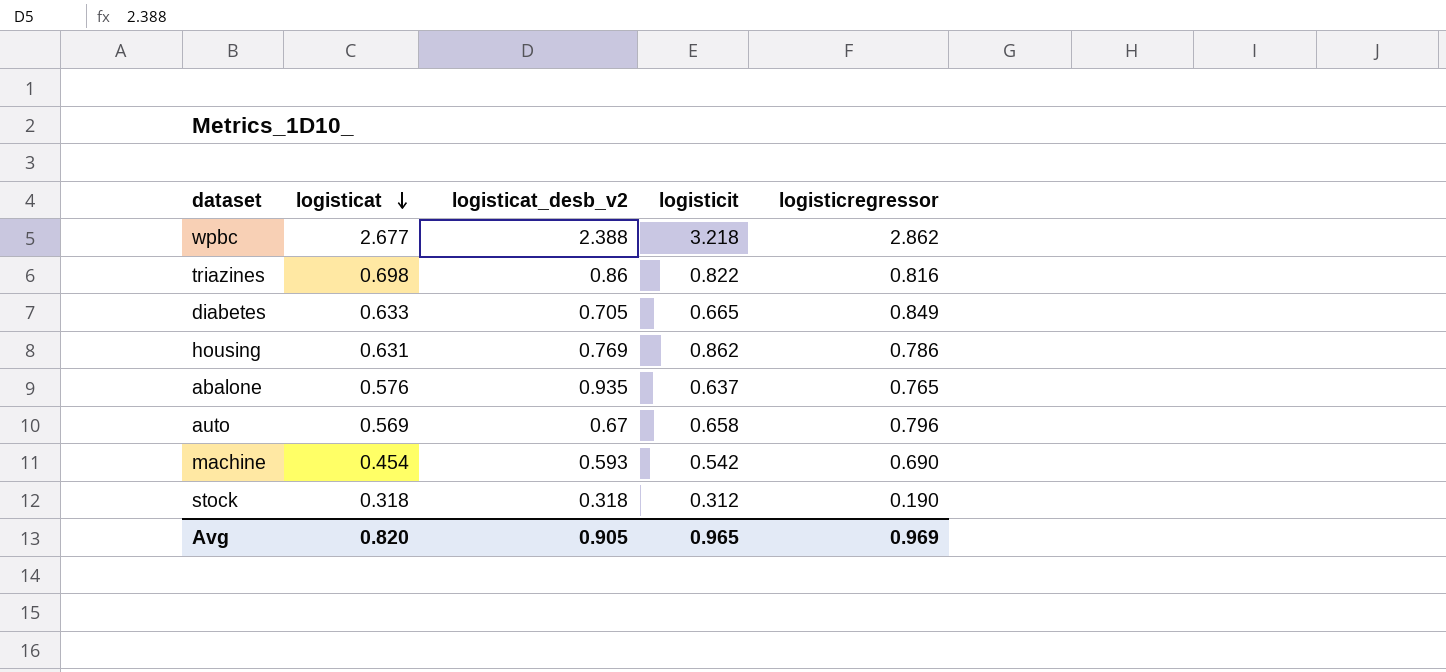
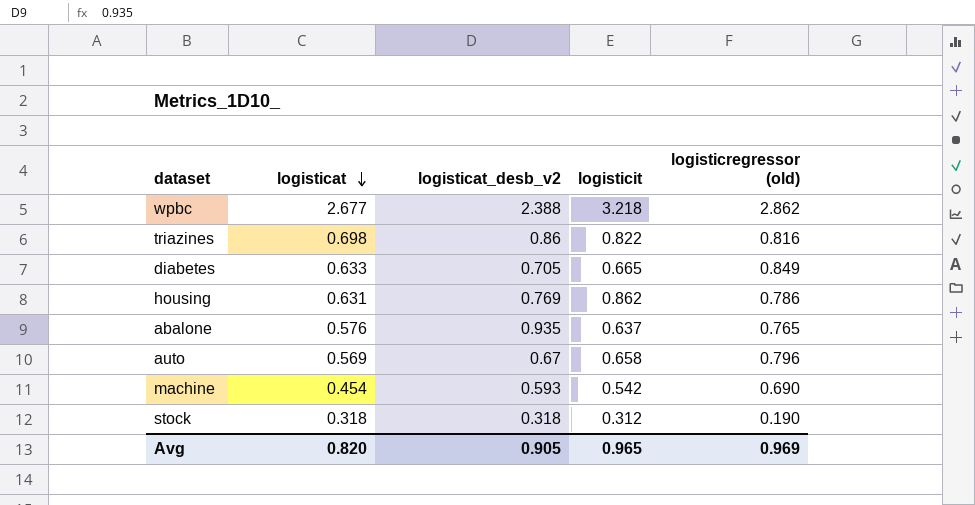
column name: logisticregressor -> logisticregressor (old)

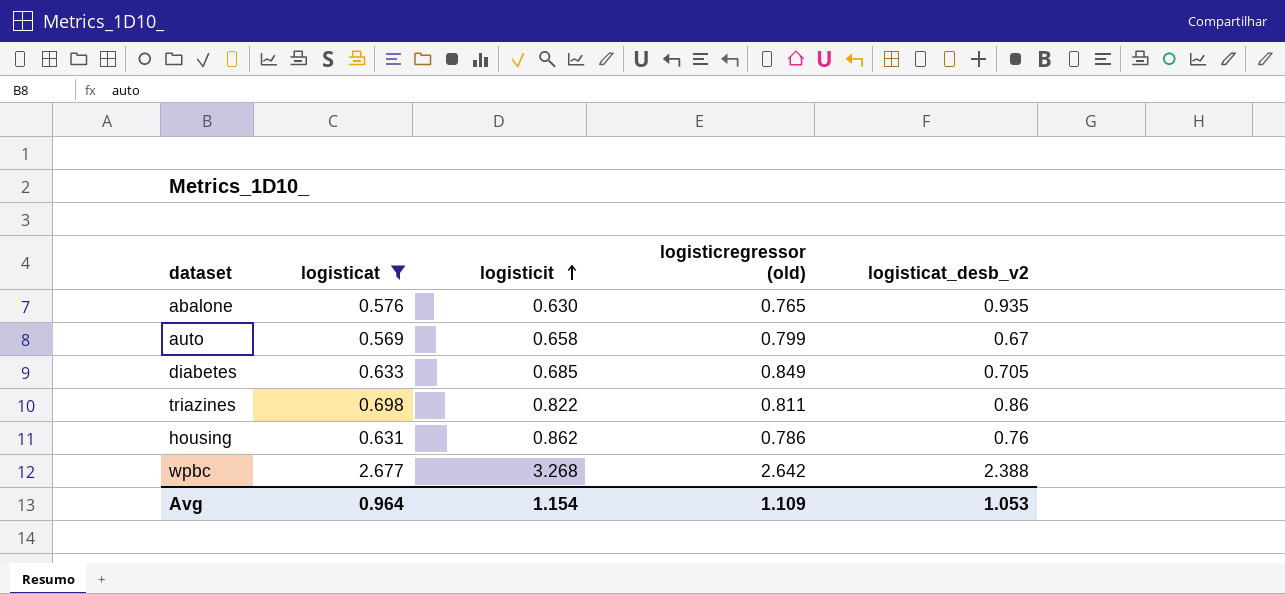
filter: none -> logisticat >= 0.569
row order: logisticat descending -> logisticit ascending
column logisticat_desb_v2 | position: 3 -> 5
abalone | logisticit: 0.637 -> 0.630
auto | logisticregressor (old): 0.796 -> 0.799
diabetes | logisticit: 0.665 -> 0.685
triazines | logisticregressor (old): 0.816 -> 0.811
housing | logisticat_desb_v2: 0.769 -> 0.76
wpbc | logisticit: 3.218 -> 3.268
wpbc | logisticregressor (old): 2.862 -> 2.642
Avg | logisticat: 0.820 -> 0.964
Avg | logisticit: 0.965 -> 1.154
Avg | logisticregressor (old): 0.969 -> 1.109
Avg | logisticat_desb_v2: 0.905 -> 1.053

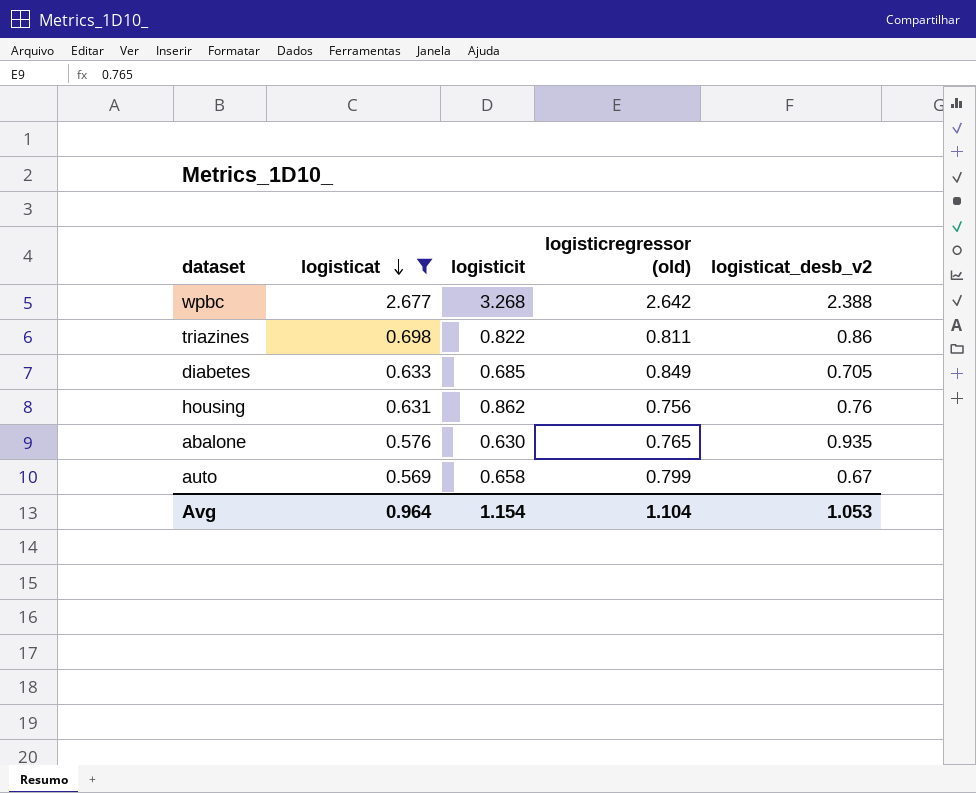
row order: logisticit ascending -> logisticat descending
housing | logisticregressor (old): 0.786 -> 0.756
Avg | logisticregressor (old): 1.109 -> 1.104

